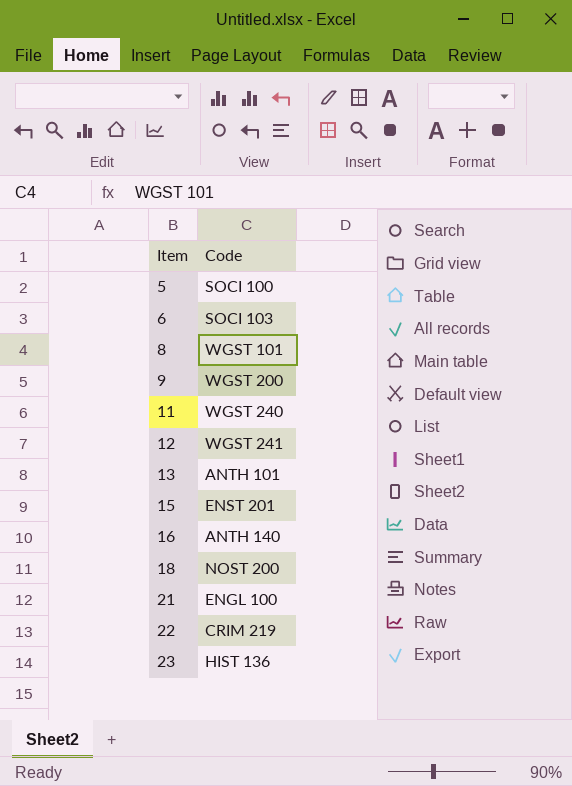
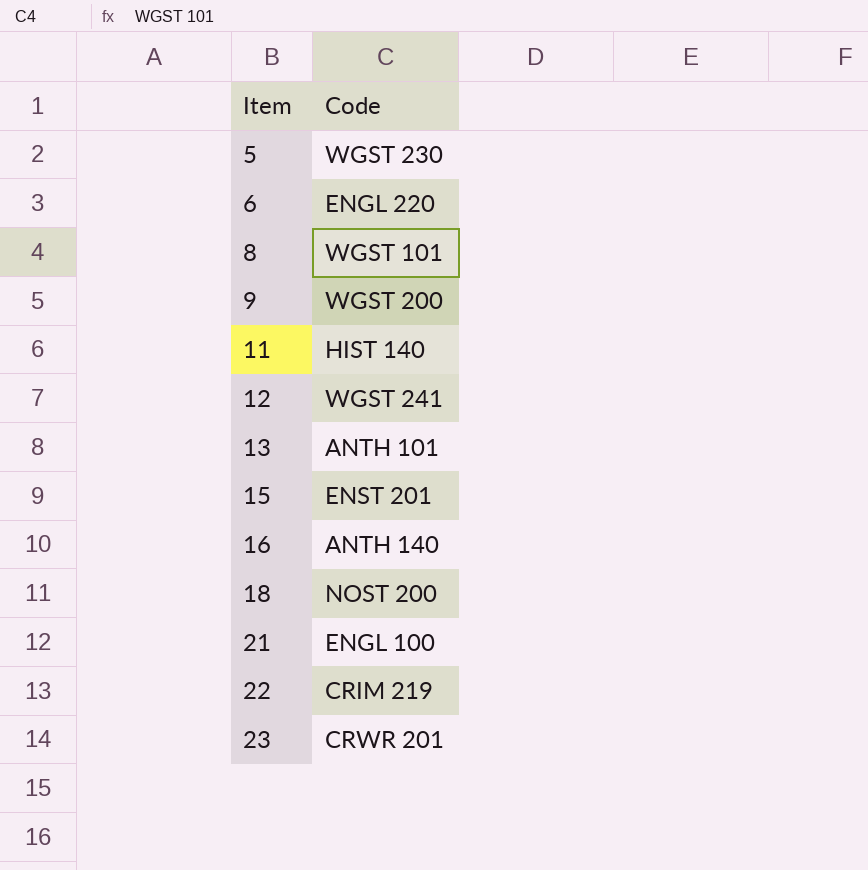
5 | Code: SOCI 100 -> WGST 230
6 | Code: SOCI 103 -> ENGL 220
11 | Code: WGST 240 -> HIST 140
23 | Code: HIST 136 -> CRWR 201

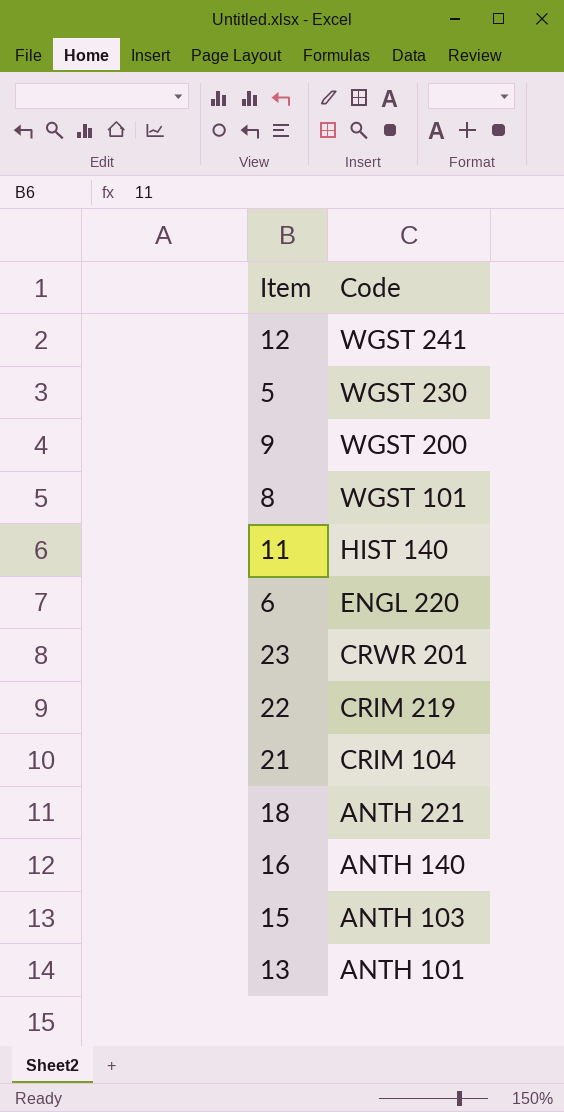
row order: Item ascending -> Code descending
21 | Code: ENGL 100 -> CRIM 104
18 | Code: NOST 200 -> ANTH 221
15 | Code: ENST 201 -> ANTH 103

